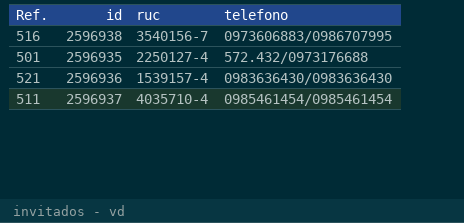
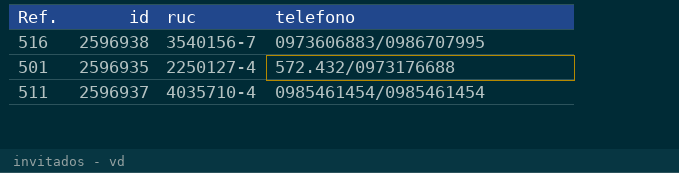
row 521: 2596936 | 1539157-4 | 0983636430/0983636430 -> none

